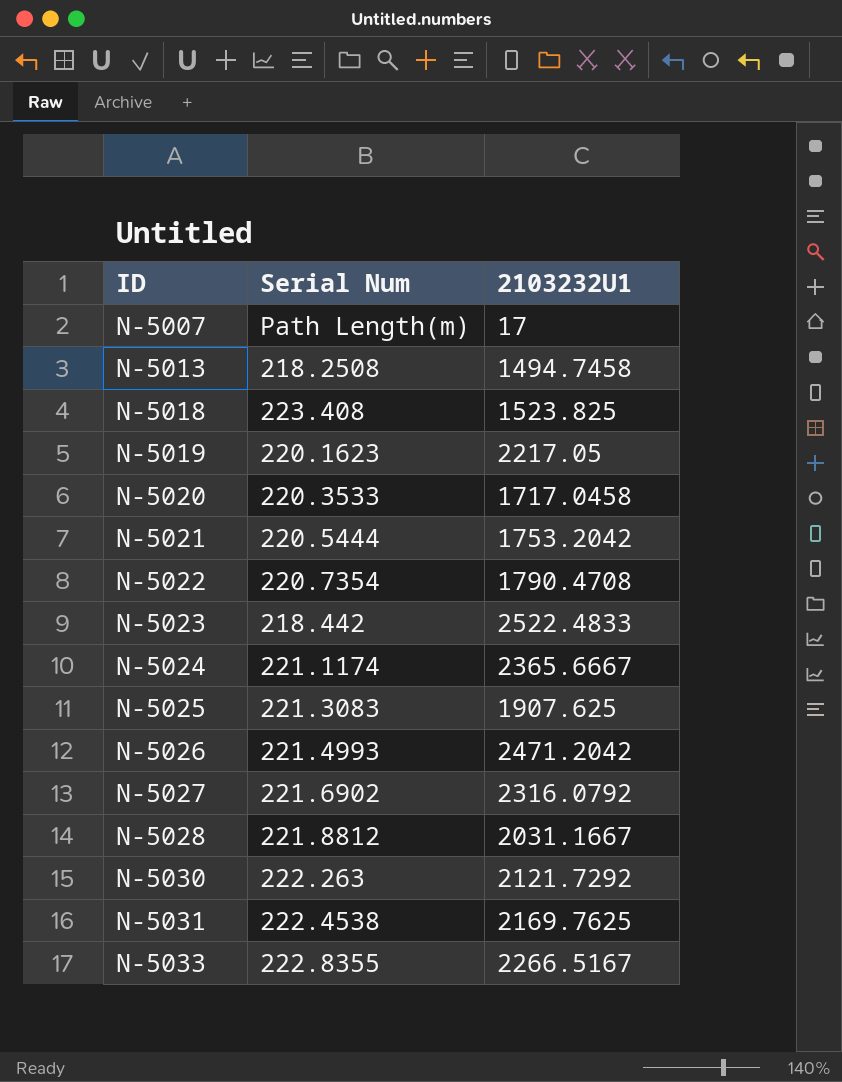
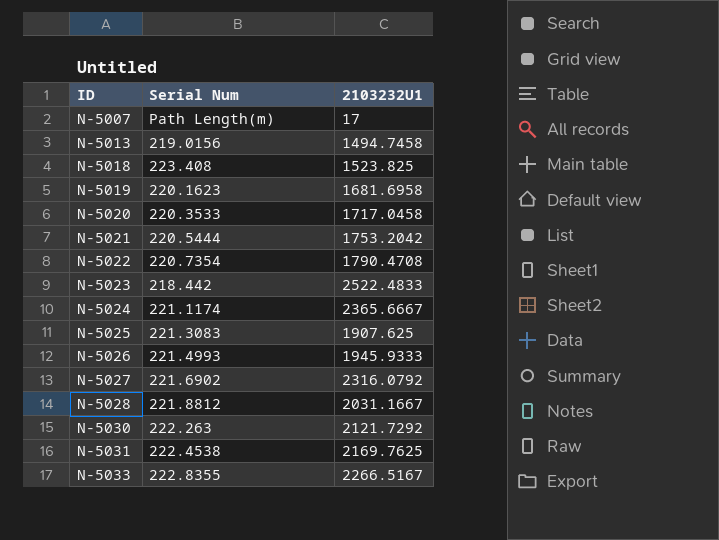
N-5013 | Serial Num: 218.2508 -> 219.0156
N-5019 | 2103232U1: 2217.05 -> 1681.6958
N-5026 | 2103232U1: 2471.2042 -> 1945.9333

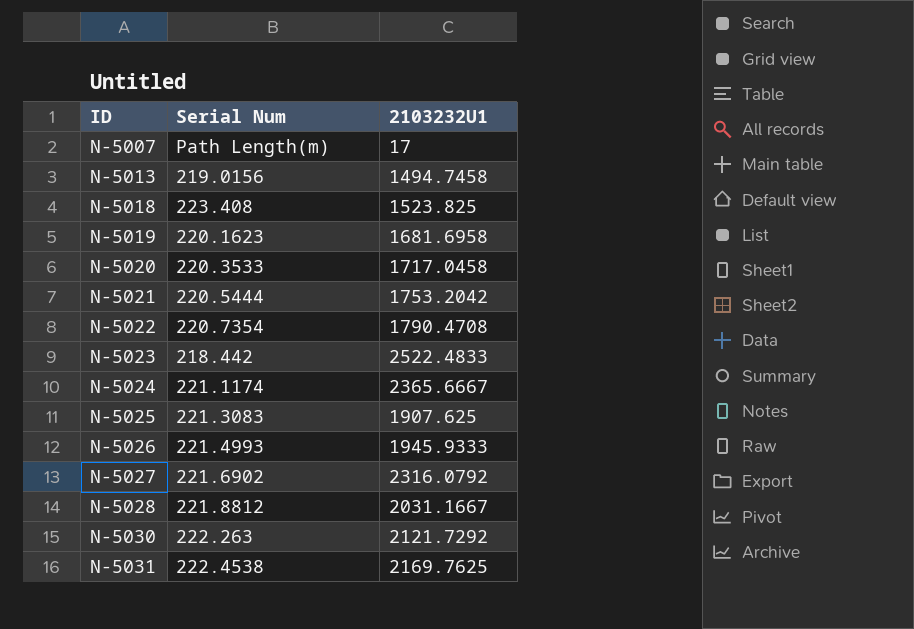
row N-5033: 222.8355 | 2266.5167 -> none

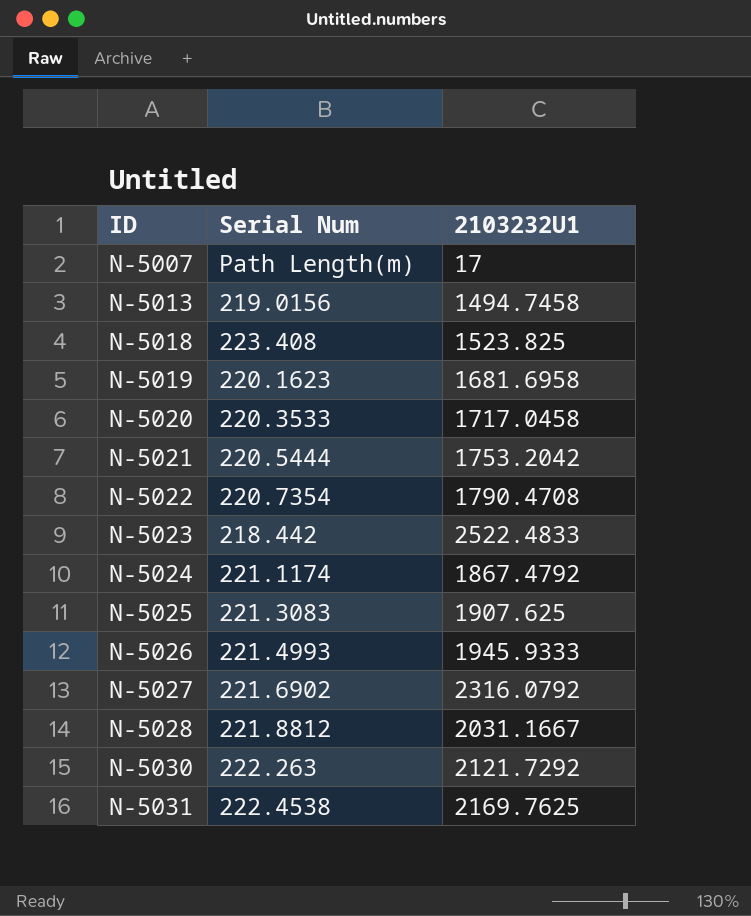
N-5024 | 2103232U1: 2365.6667 -> 1867.4792

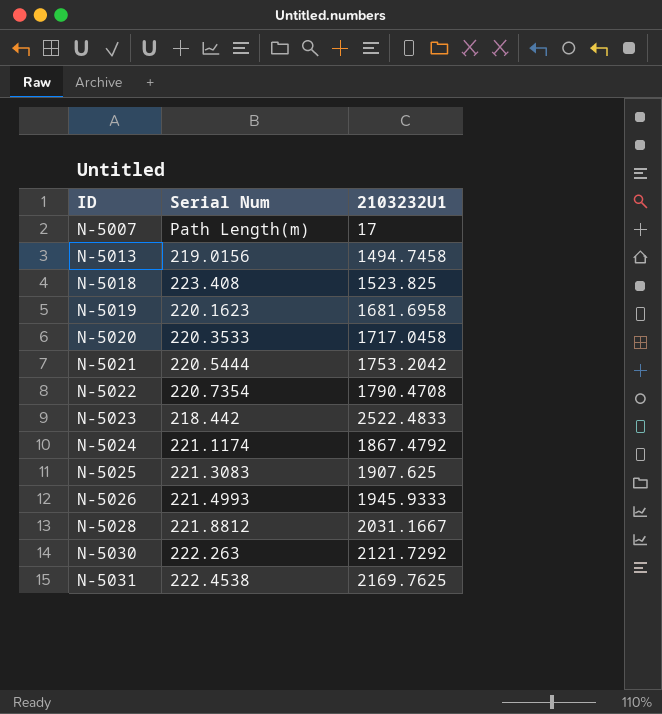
row N-5027: 221.6902 | 2316.0792 -> none

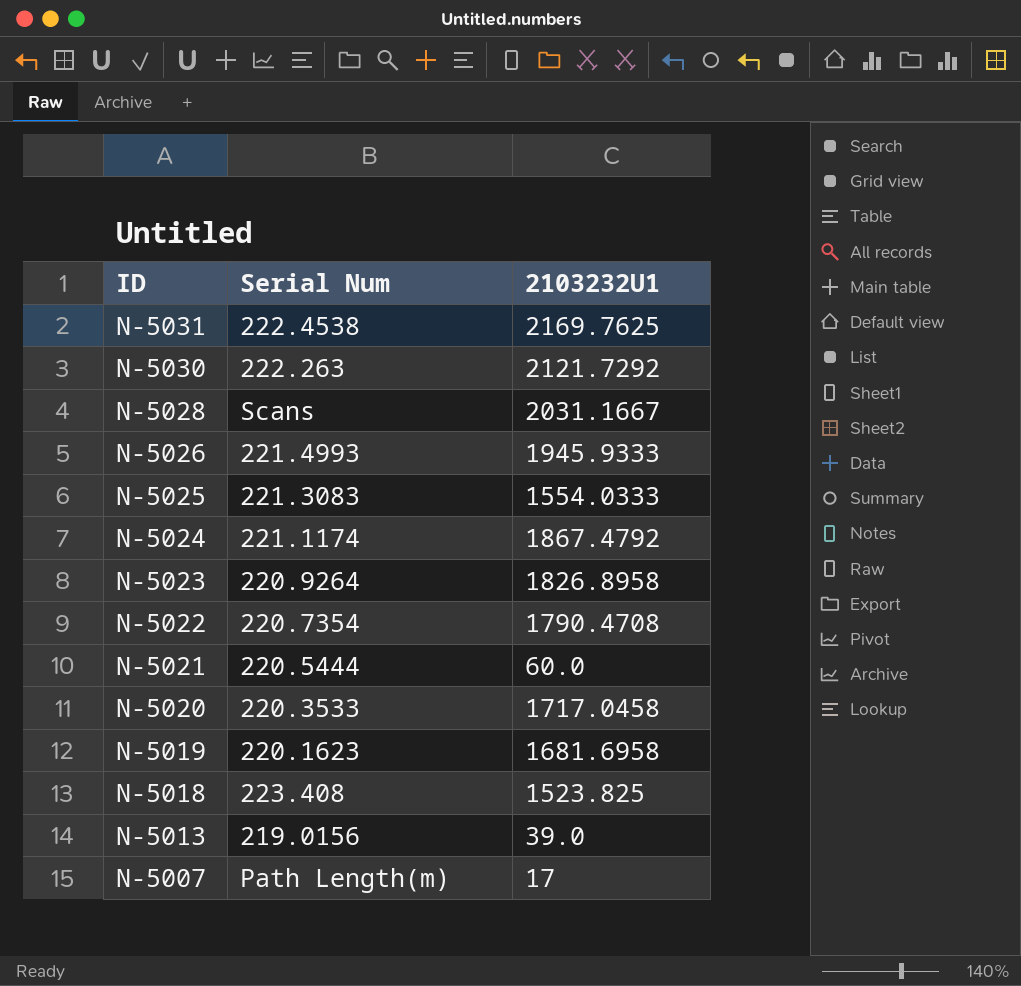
row order: ID ascending -> ID descending
N-5028 | Serial Num: 221.8812 -> Scans
N-5025 | 2103232U1: 1907.625 -> 1554.0333
N-5023 | Serial Num: 218.442 -> 220.9264
N-5023 | 2103232U1: 2522.4833 -> 1826.8958
N-5021 | 2103232U1: 1753.2042 -> 60.0
N-5013 | 2103232U1: 1494.7458 -> 39.0

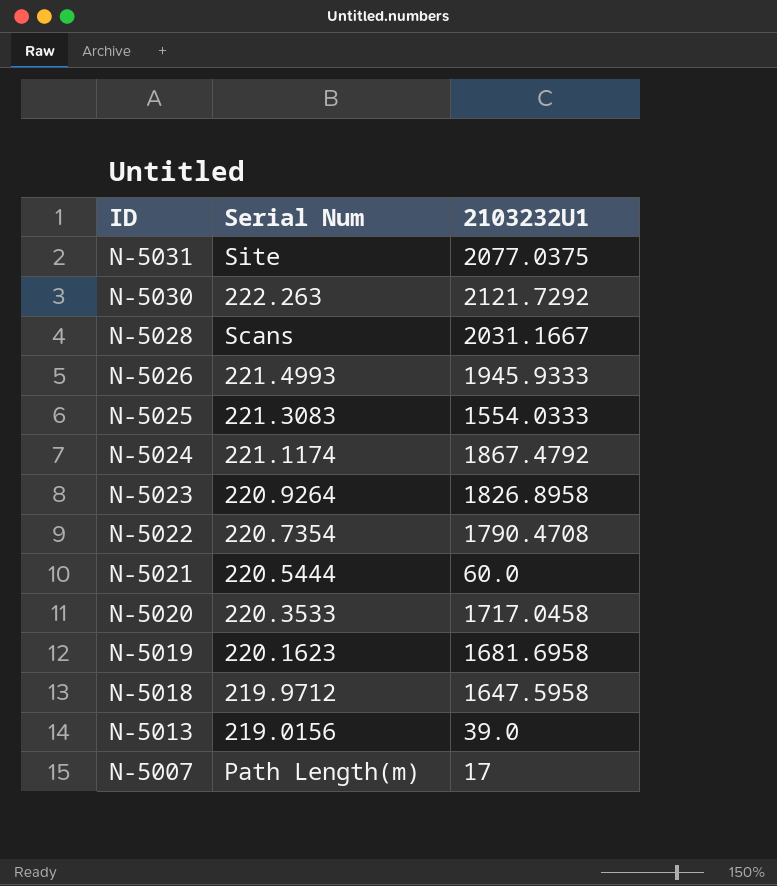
N-5031 | Serial Num: 222.4538 -> Site
N-5031 | 2103232U1: 2169.7625 -> 2077.0375
N-5018 | Serial Num: 223.408 -> 219.9712
N-5018 | 2103232U1: 1523.825 -> 1647.5958

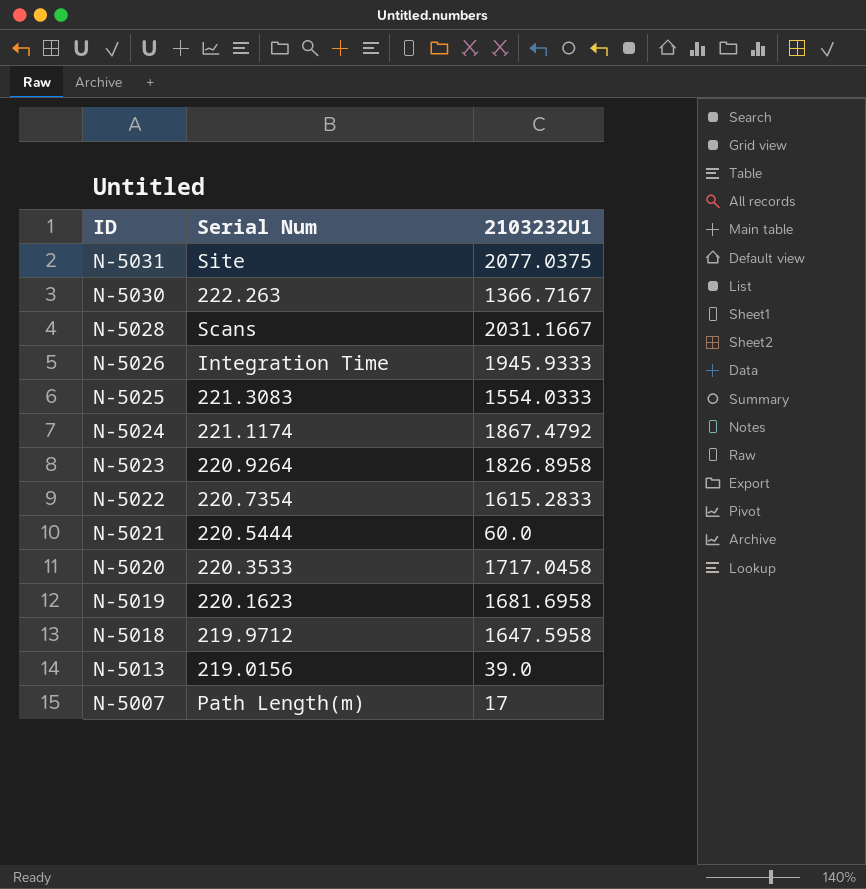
N-5030 | 2103232U1: 2121.7292 -> 1366.7167
N-5026 | Serial Num: 221.4993 -> Integration Time
N-5022 | 2103232U1: 1790.4708 -> 1615.2833

